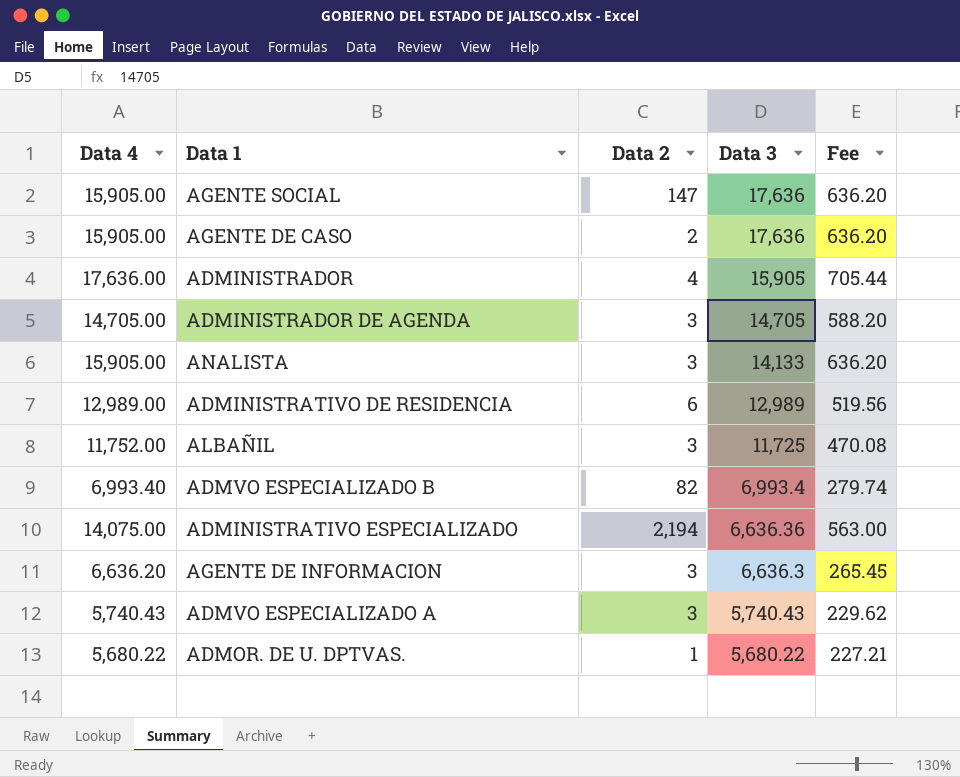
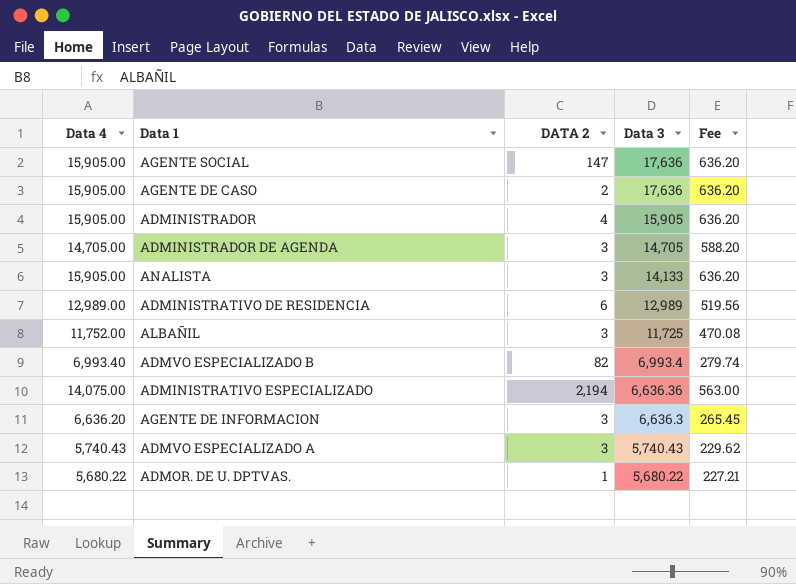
column name: Data 2 -> DATA 2
ADMINISTRADOR | Data 4: 17,636.00 -> 15,905.00
ADMINISTRADOR | Fee: 705.44 -> 636.20

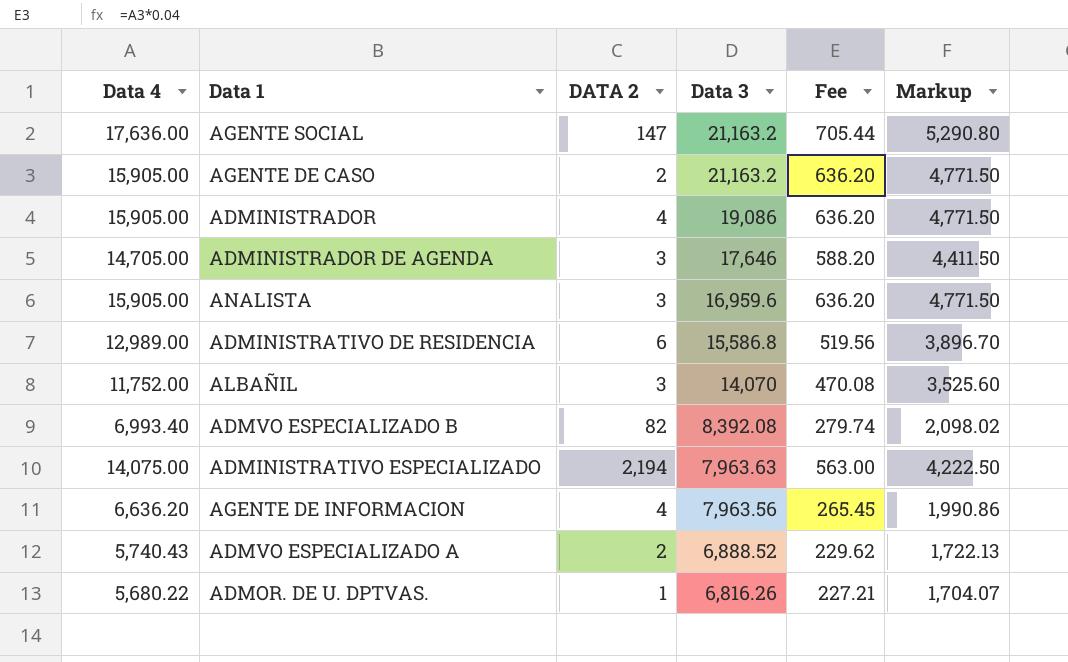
column Markup | formula: none -> [Data 4] * 0.3
AGENTE SOCIAL | Data 4: 15,905.00 -> 17,636.00
AGENTE SOCIAL | Data 3: 17,636 -> 21,163.2
AGENTE SOCIAL | Fee: 636.20 -> 705.44
AGENTE DE CASO | Data 3: 17,636 -> 21,163.2
ADMINISTRADOR | Data 3: 15,905 -> 19,086
ADMINISTRADOR DE AGENDA | Data 3: 14,705 -> 17,646
ANALISTA | Data 3: 14,133 -> 16,959.6
ADMINISTRATIVO DE RESIDENCIA | Data 3: 12,989 -> 15,586.8
ALBAÑIL | Data 3: 11,725 -> 14,070
ADMVO ESPECIALIZADO B | Data 3: 6,993.4 -> 8,392.08
ADMINISTRATIVO ESPECIALIZADO | Data 3: 6,636.36 -> 7,963.63
AGENTE DE INFORMACION | DATA 2: 3 -> 4
AGENTE DE INFORMACION | Data 3: 6,636.3 -> 7,963.56
ADMVO ESPECIALIZADO A | DATA 2: 3 -> 2
ADMVO ESPECIALIZADO A | Data 3: 5,740.43 -> 6,888.52
ADMOR. DE U. DPTVAS. | Data 3: 5,680.22 -> 6,816.26

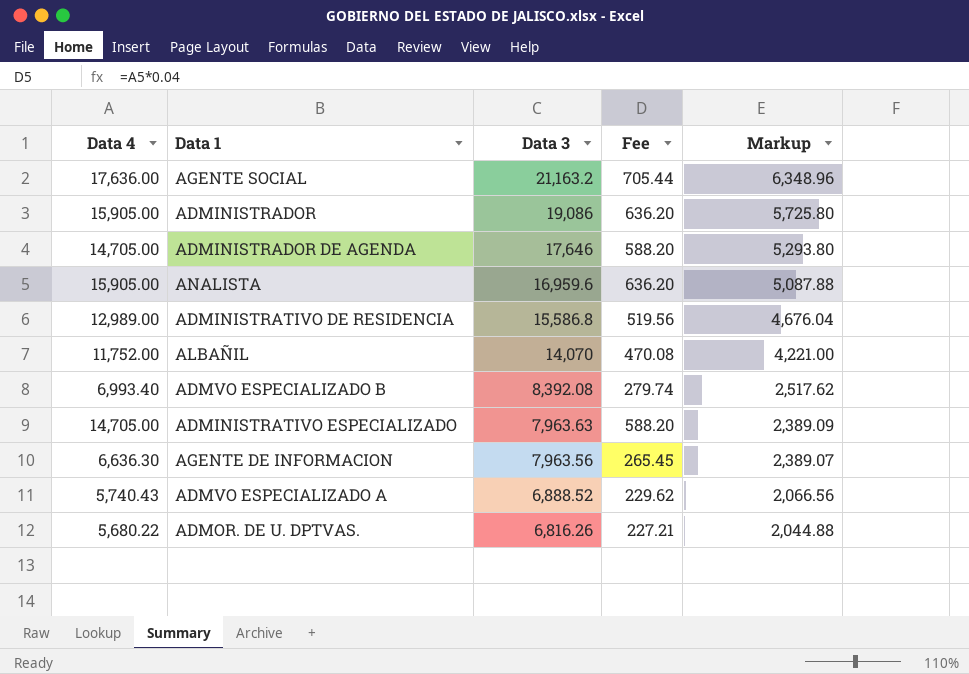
column DATA 2 | position: 3 -> none
column Markup | formula: [Data 4] * 0.3 -> [Data 3] * 0.3
row AGENTE DE CASO: 15,905.00 | 2 | 21,163.2 | 636.20 | 4,771.50 -> none
ADMINISTRATIVO ESPECIALIZADO | Data 4: 14,075.00 -> 14,705.00
ADMINISTRATIVO ESPECIALIZADO | Fee: 563.00 -> 588.20
AGENTE DE INFORMACION | Data 4: 6,636.20 -> 6,636.30

